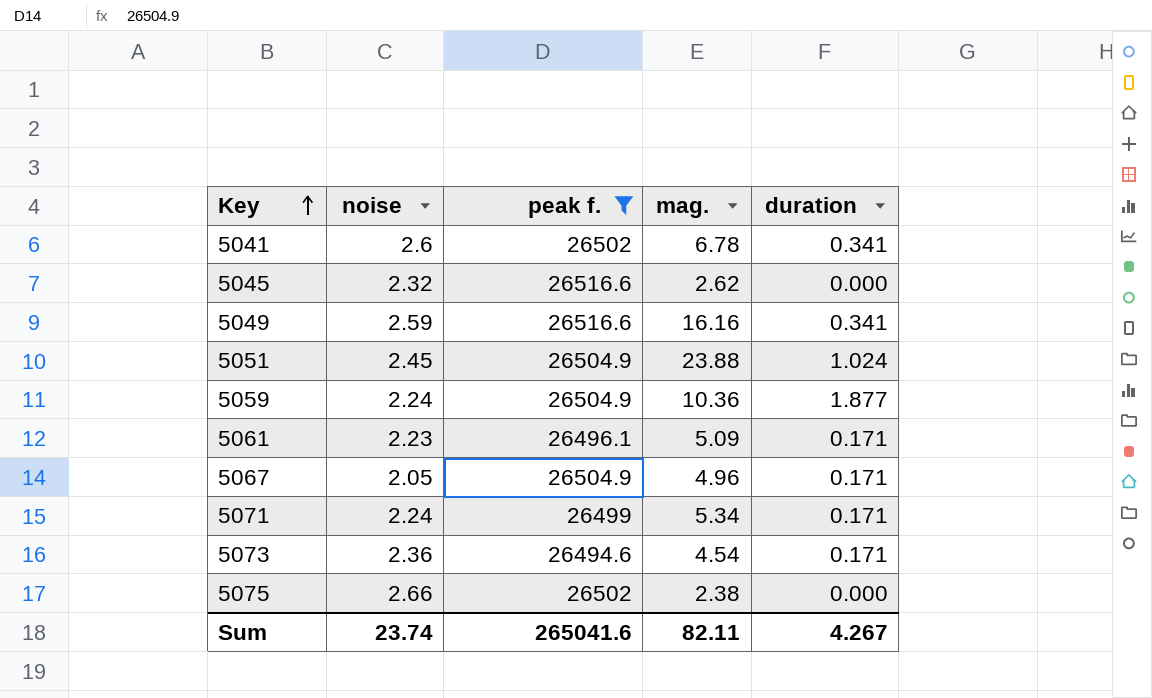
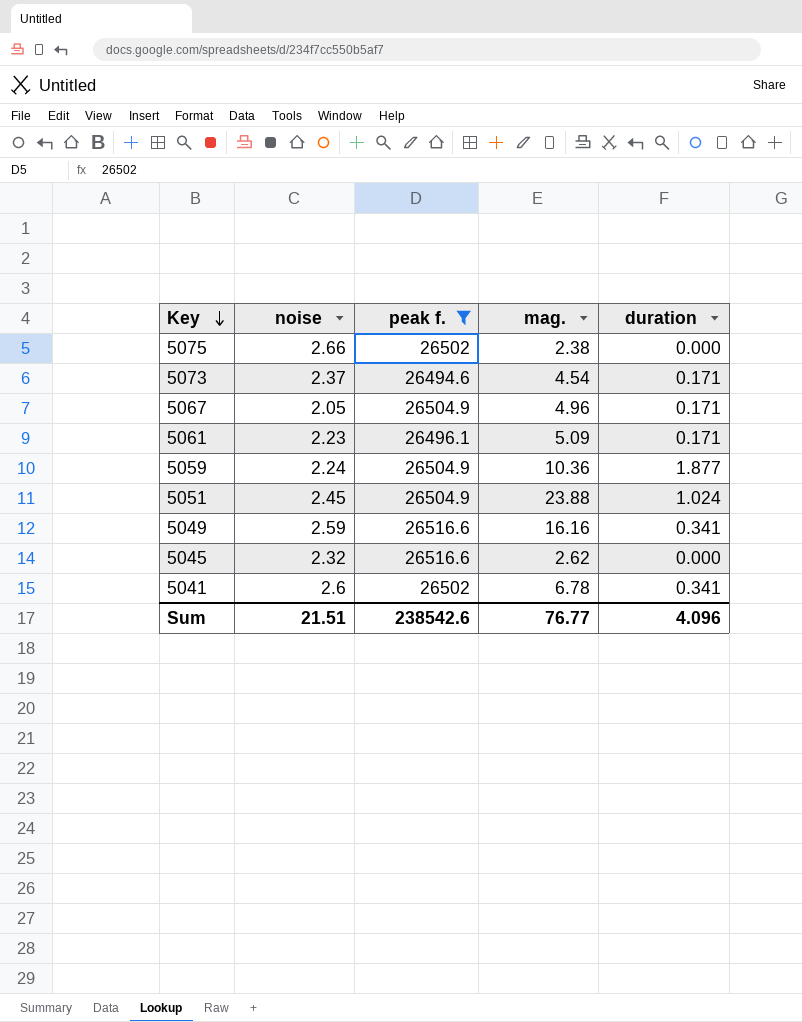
row order: Key ascending -> Key descending
row 5071: 2.24 | 26499 | 5.34 | 0.171 -> none
5073 | noise: 2.36 -> 2.37
Sum | noise: 23.74 -> 21.51
Sum | peak f.: 265041.6 -> 238542.6
Sum | mag.: 82.11 -> 76.77
Sum | duration: 4.267 -> 4.096

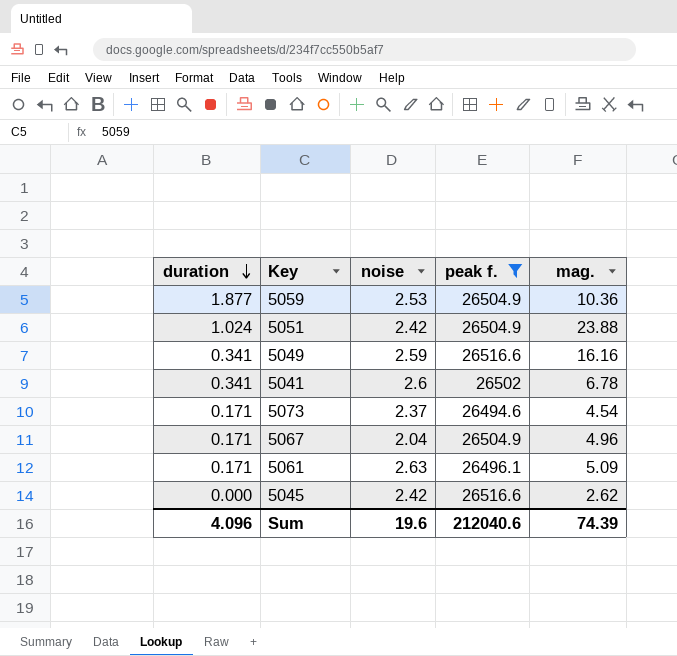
row order: Key descending -> duration descending
column duration | position: 5 -> 1
row 5075: 2.66 | 26502 | 2.38 | 0.000 -> none
5059 | noise: 2.24 -> 2.53
5051 | noise: 2.45 -> 2.42
5067 | noise: 2.05 -> 2.04
5061 | noise: 2.23 -> 2.63
5045 | noise: 2.32 -> 2.42
Sum | noise: 21.51 -> 19.6
Sum | peak f.: 238542.6 -> 212040.6
Sum | mag.: 76.77 -> 74.39

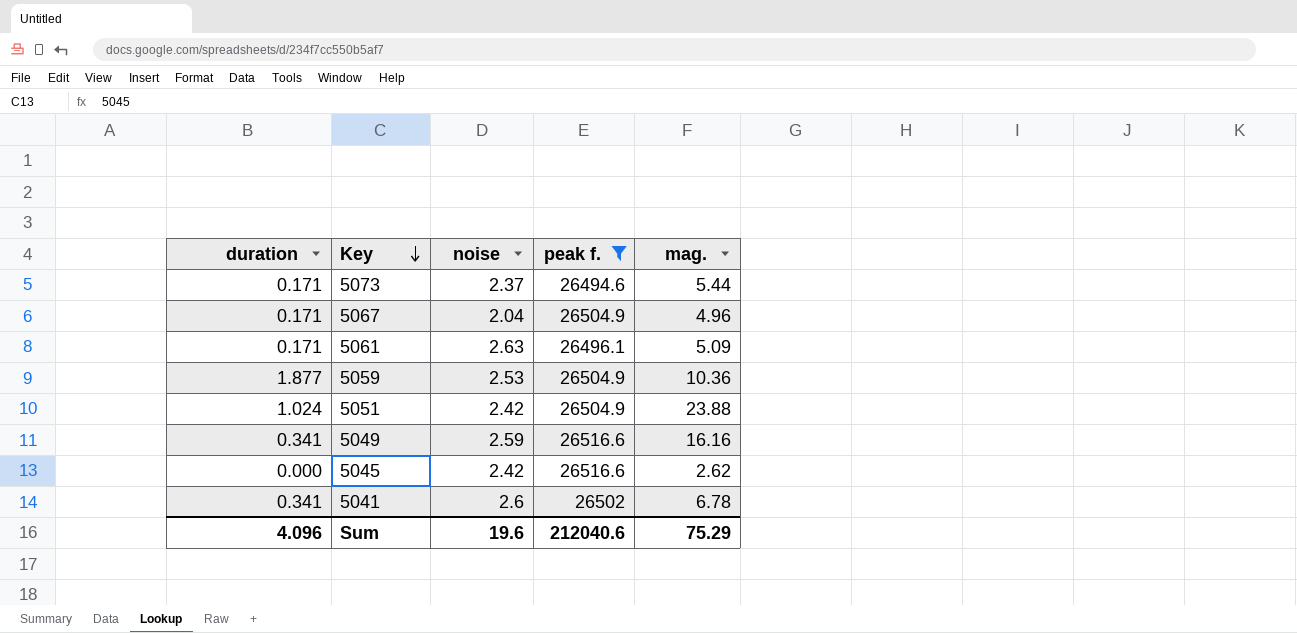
row order: duration descending -> Key descending
5073 | mag.: 4.54 -> 5.44
Sum | mag.: 74.39 -> 75.29

